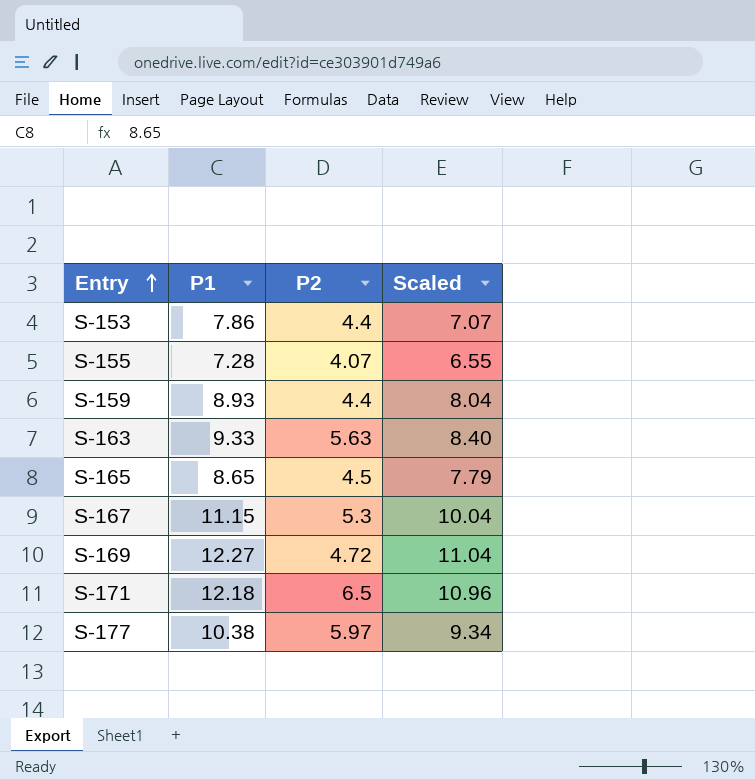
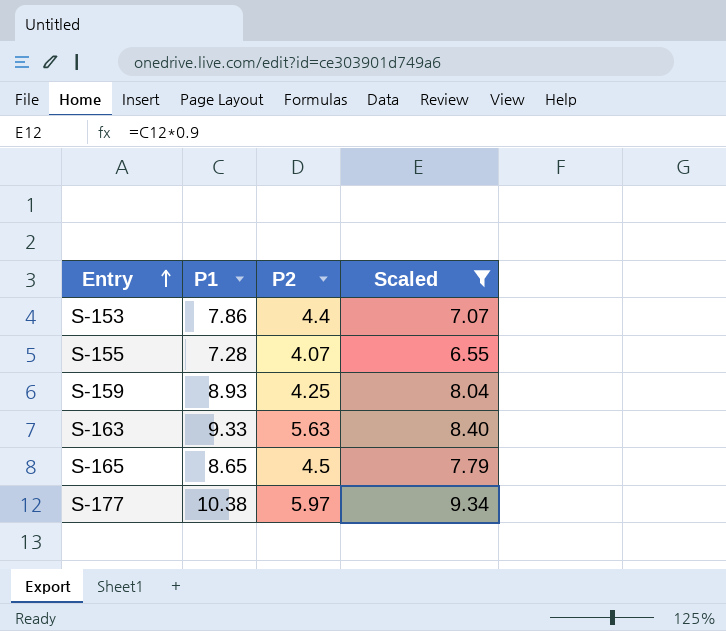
filter: none -> Scaled <= 9.34
S-159 | P2: 4.4 -> 4.25

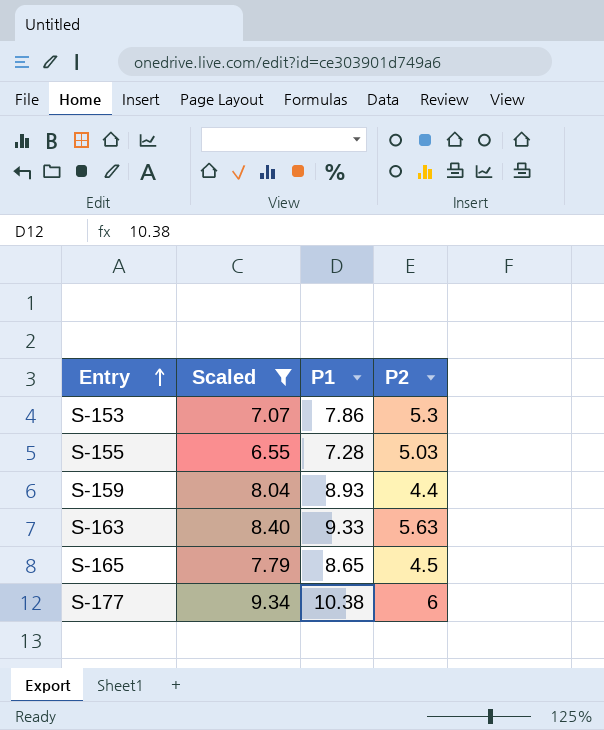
column Scaled | position: 4 -> 2
S-153 | P2: 4.4 -> 5.3
S-155 | P2: 4.07 -> 5.03
S-159 | P2: 4.25 -> 4.4
S-177 | P2: 5.97 -> 6

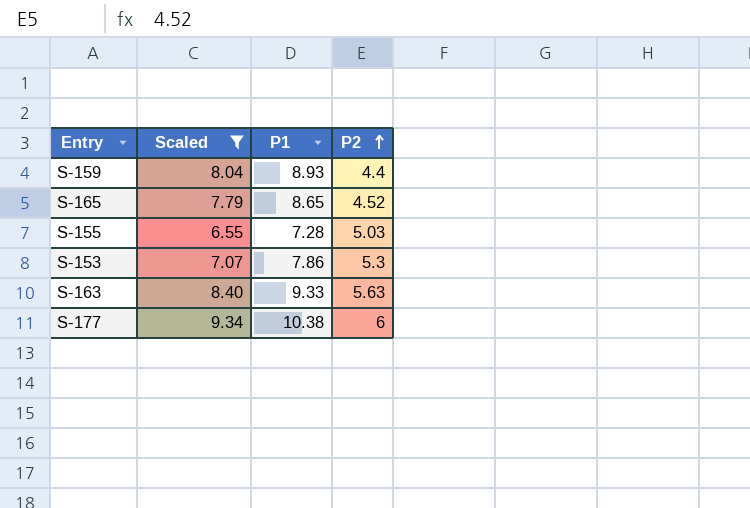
row order: Entry ascending -> P2 ascending
S-165 | P2: 4.5 -> 4.52

